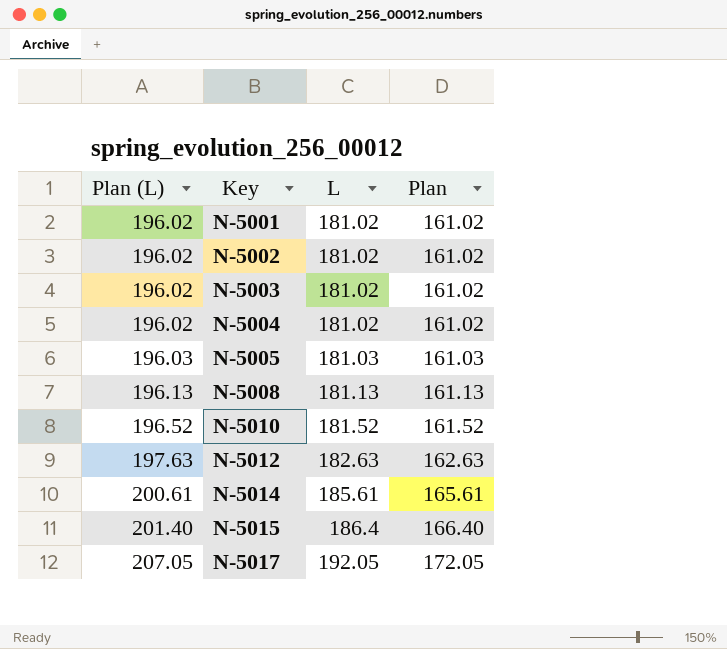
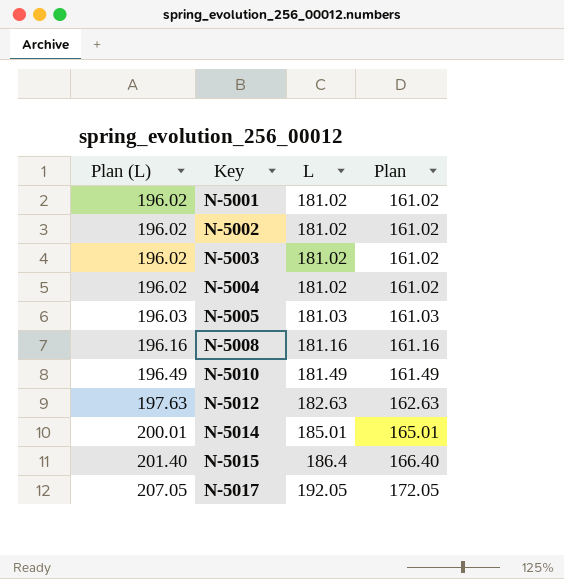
N-5008 | Plan (L): 196.13 -> 196.16
N-5008 | L: 181.13 -> 181.16
N-5008 | Plan: 161.13 -> 161.16
N-5010 | Plan (L): 196.52 -> 196.49
N-5010 | L: 181.52 -> 181.49
N-5010 | Plan: 161.52 -> 161.49
N-5014 | Plan (L): 200.61 -> 200.01
N-5014 | L: 185.61 -> 185.01
N-5014 | Plan: 165.61 -> 165.01

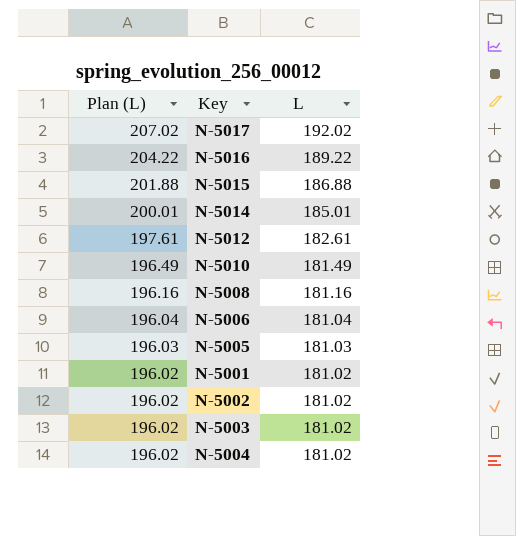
row order: Plan (L) ascending -> Plan (L) descending
column Plan | formula: [L] - 20 -> none
N-5017 | Plan (L): 207.05 -> 207.02
N-5017 | L: 192.05 -> 192.02
row N-5016: none -> 204.22 | 189.22
N-5015 | Plan (L): 201.40 -> 201.88
N-5015 | L: 186.4 -> 186.88
N-5012 | Plan (L): 197.63 -> 197.61
N-5012 | L: 182.63 -> 182.61
row N-5006: none -> 196.04 | 181.04

